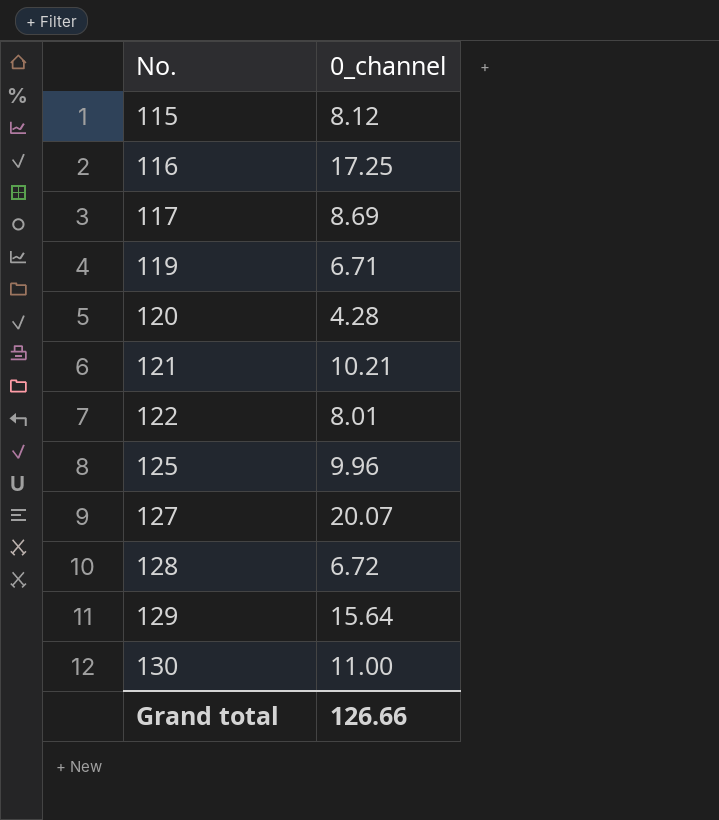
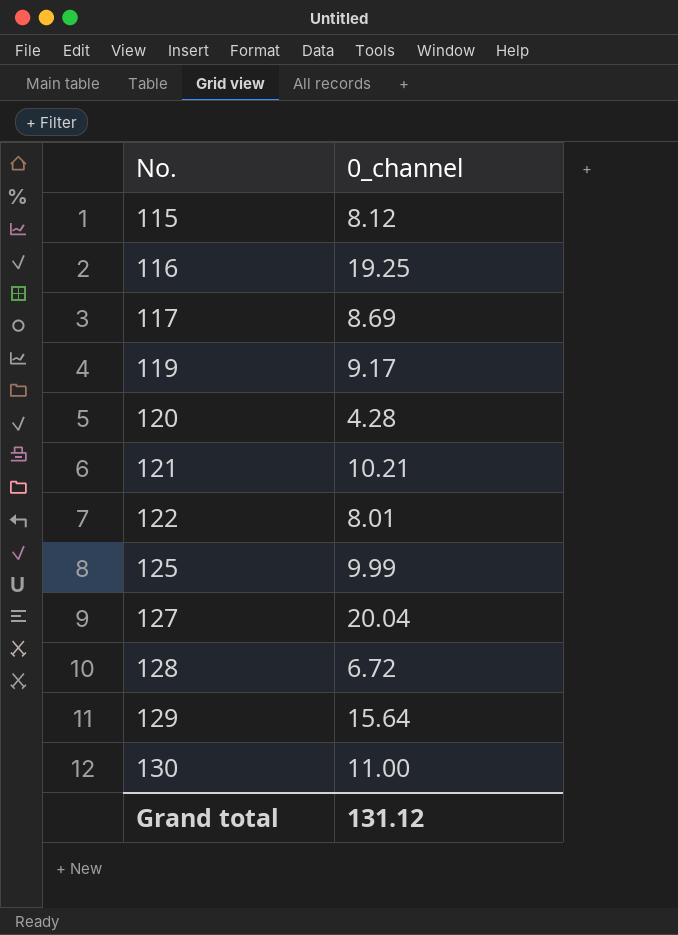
116 | 0_channel: 17.25 -> 19.25
119 | 0_channel: 6.71 -> 9.17
125 | 0_channel: 9.96 -> 9.99
127 | 0_channel: 20.07 -> 20.04
Grand total | 0_channel: 126.66 -> 131.12

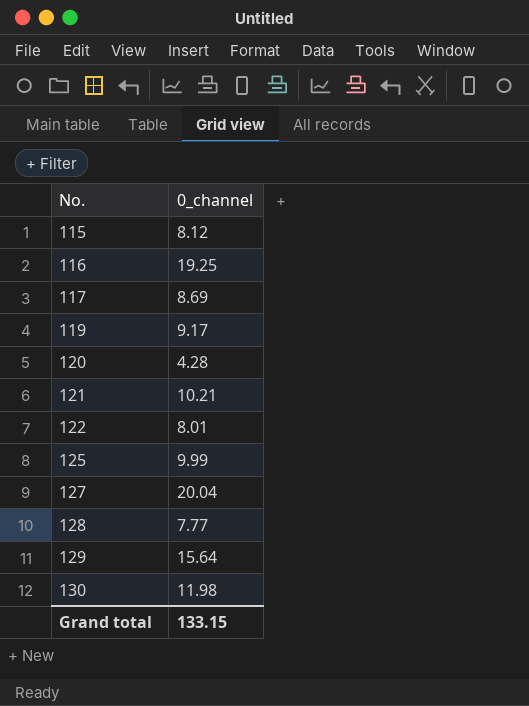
128 | 0_channel: 6.72 -> 7.77
130 | 0_channel: 11.00 -> 11.98
Grand total | 0_channel: 131.12 -> 133.15

